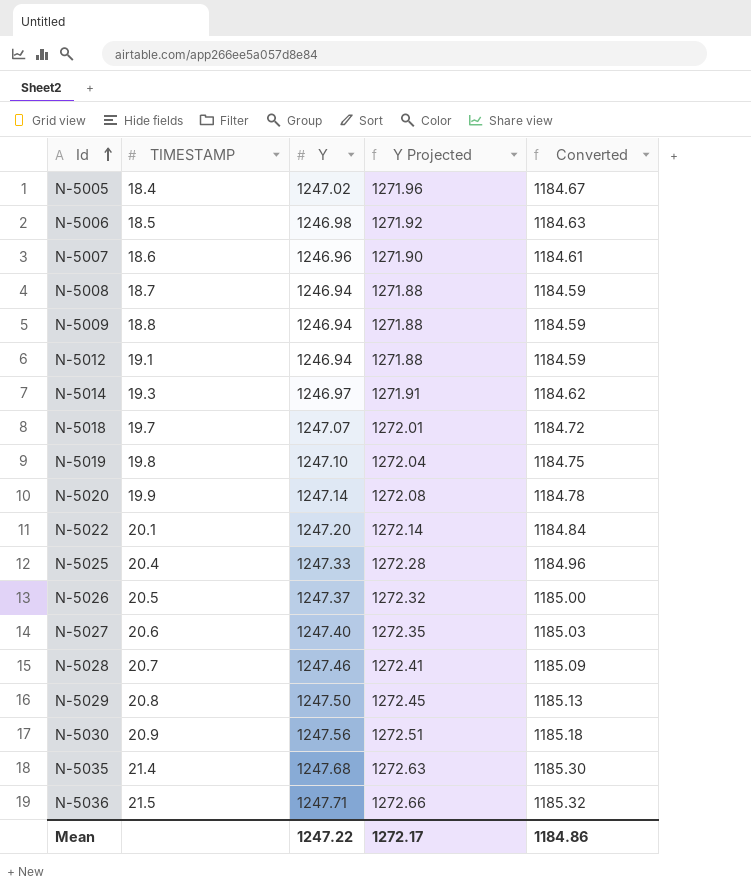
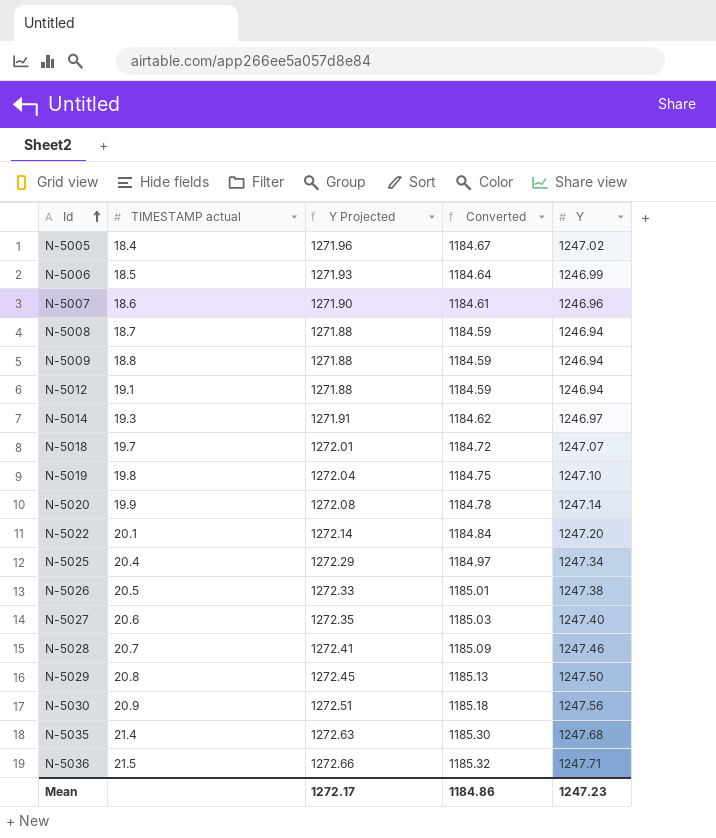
column name: TIMESTAMP -> TIMESTAMP actual
column Y | position: 3 -> 5
N-5006 | Y Projected: 1271.92 -> 1271.93
N-5006 | Converted: 1184.63 -> 1184.64
N-5006 | Y: 1246.98 -> 1246.99
N-5025 | Y Projected: 1272.28 -> 1272.29
N-5025 | Converted: 1184.96 -> 1184.97
N-5025 | Y: 1247.33 -> 1247.34
N-5026 | Y Projected: 1272.32 -> 1272.33
N-5026 | Converted: 1185.00 -> 1185.01
N-5026 | Y: 1247.37 -> 1247.38
Mean | Y: 1247.22 -> 1247.23

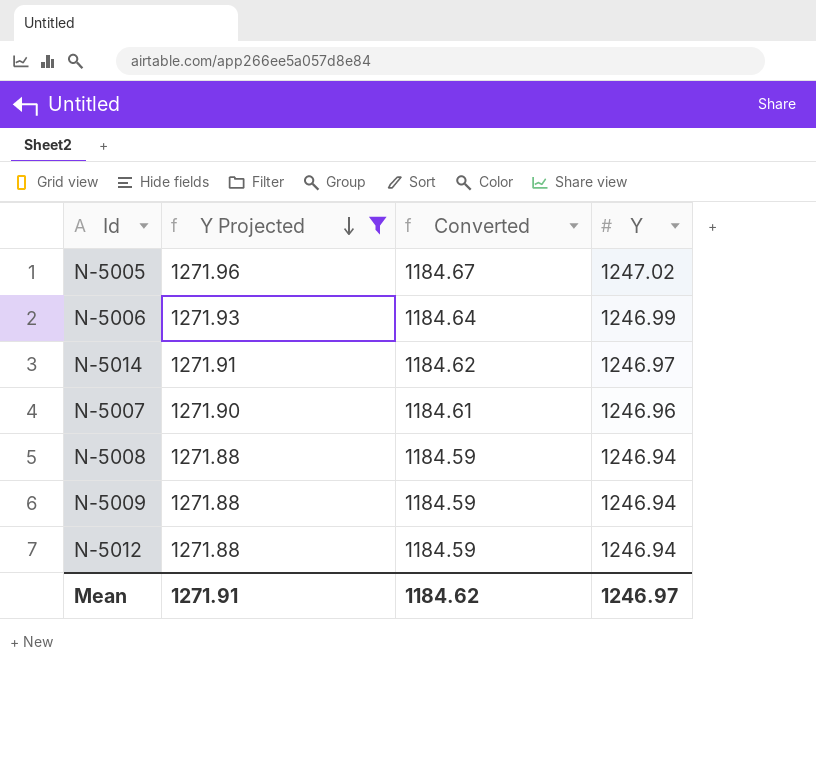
filter: none -> Y Projected <= 1271.96
row order: Id ascending -> Y Projected descending
column TIMESTAMP actual | position: 2 -> none
Mean | Y Projected: 1272.17 -> 1271.91
Mean | Converted: 1184.86 -> 1184.62
Mean | Y: 1247.23 -> 1246.97

